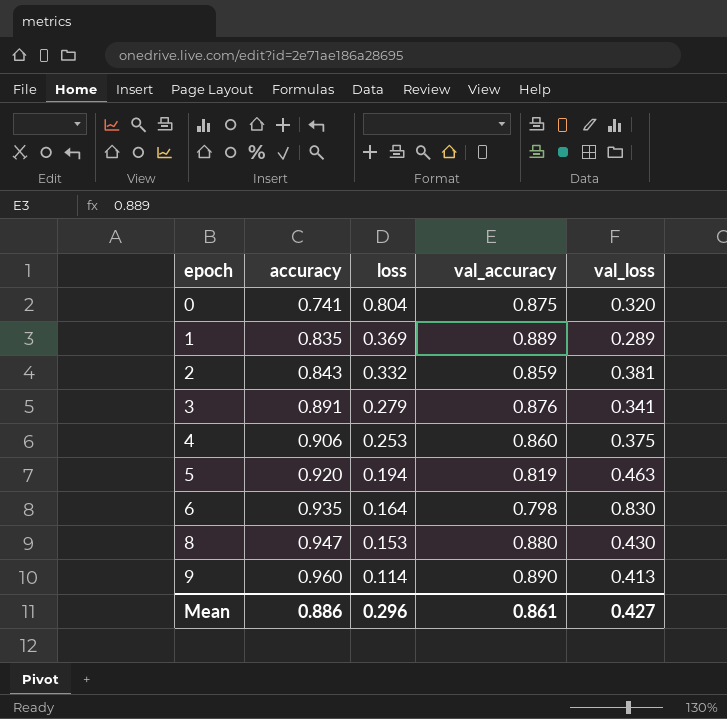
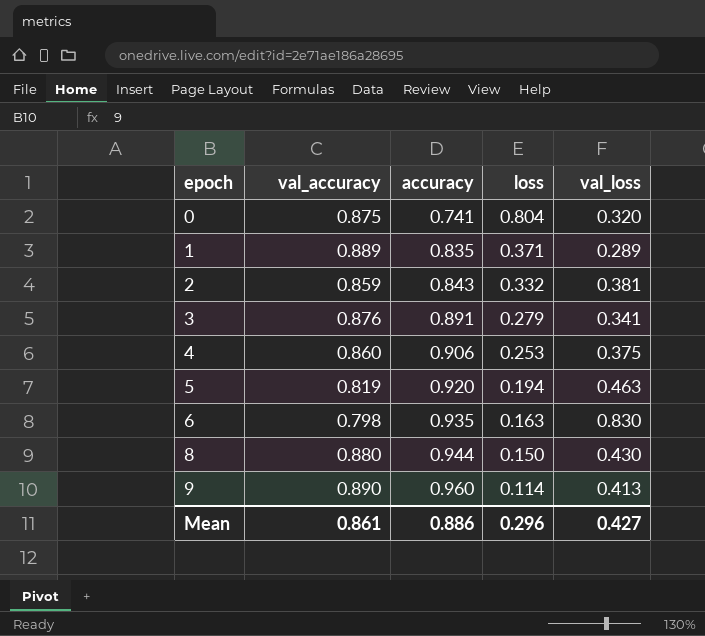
column val_accuracy | position: 4 -> 2
1 | loss: 0.369 -> 0.371
6 | loss: 0.164 -> 0.163
8 | accuracy: 0.947 -> 0.944
8 | loss: 0.153 -> 0.150

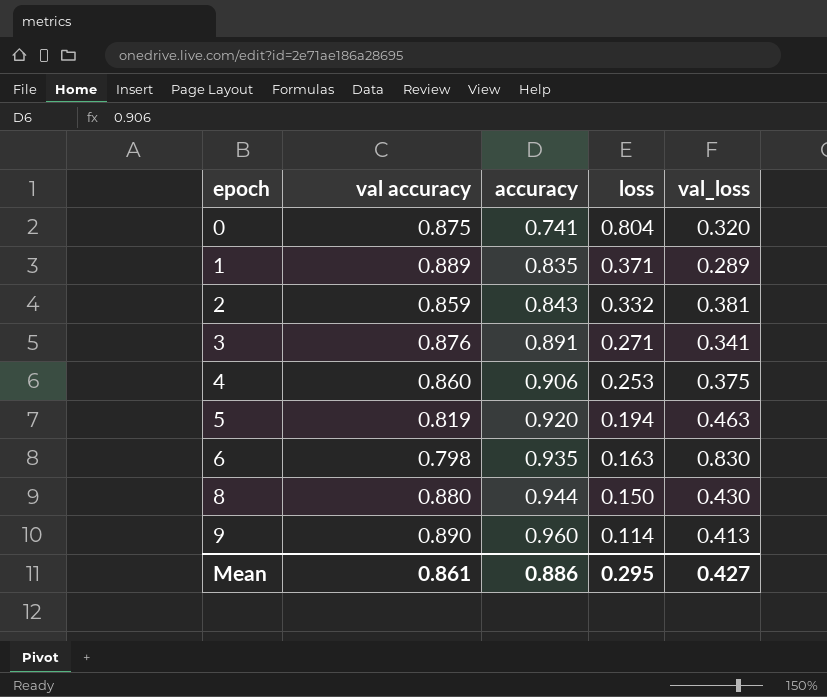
column name: val_accuracy -> val accuracy
3 | loss: 0.279 -> 0.271
Mean | loss: 0.296 -> 0.295

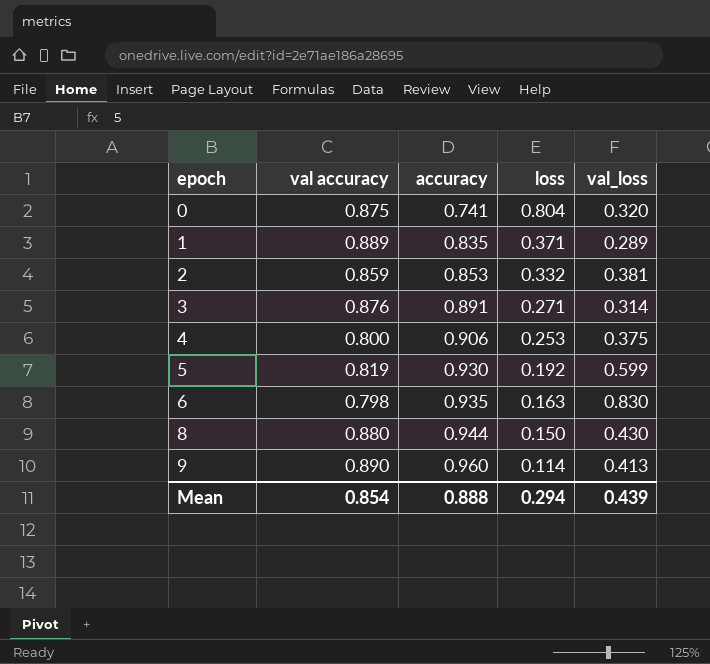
2 | accuracy: 0.843 -> 0.853
3 | val_loss: 0.341 -> 0.314
4 | val accuracy: 0.860 -> 0.800
5 | accuracy: 0.920 -> 0.930
5 | loss: 0.194 -> 0.192
5 | val_loss: 0.463 -> 0.599
Mean | val accuracy: 0.861 -> 0.854
Mean | accuracy: 0.886 -> 0.888
Mean | loss: 0.295 -> 0.294
Mean | val_loss: 0.427 -> 0.439

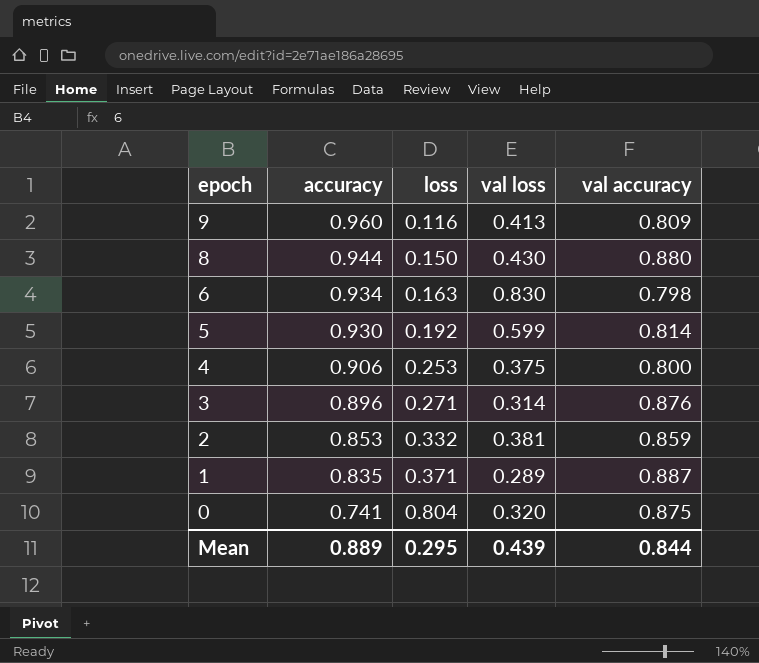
row order: epoch ascending -> epoch descending
column name: val_loss -> val loss
column val accuracy | position: 2 -> 5
9 | loss: 0.114 -> 0.116
9 | val accuracy: 0.890 -> 0.809
6 | accuracy: 0.935 -> 0.934
5 | val accuracy: 0.819 -> 0.814
3 | accuracy: 0.891 -> 0.896
1 | val accuracy: 0.889 -> 0.887
Mean | accuracy: 0.888 -> 0.889
Mean | loss: 0.294 -> 0.295
Mean | val accuracy: 0.854 -> 0.844

